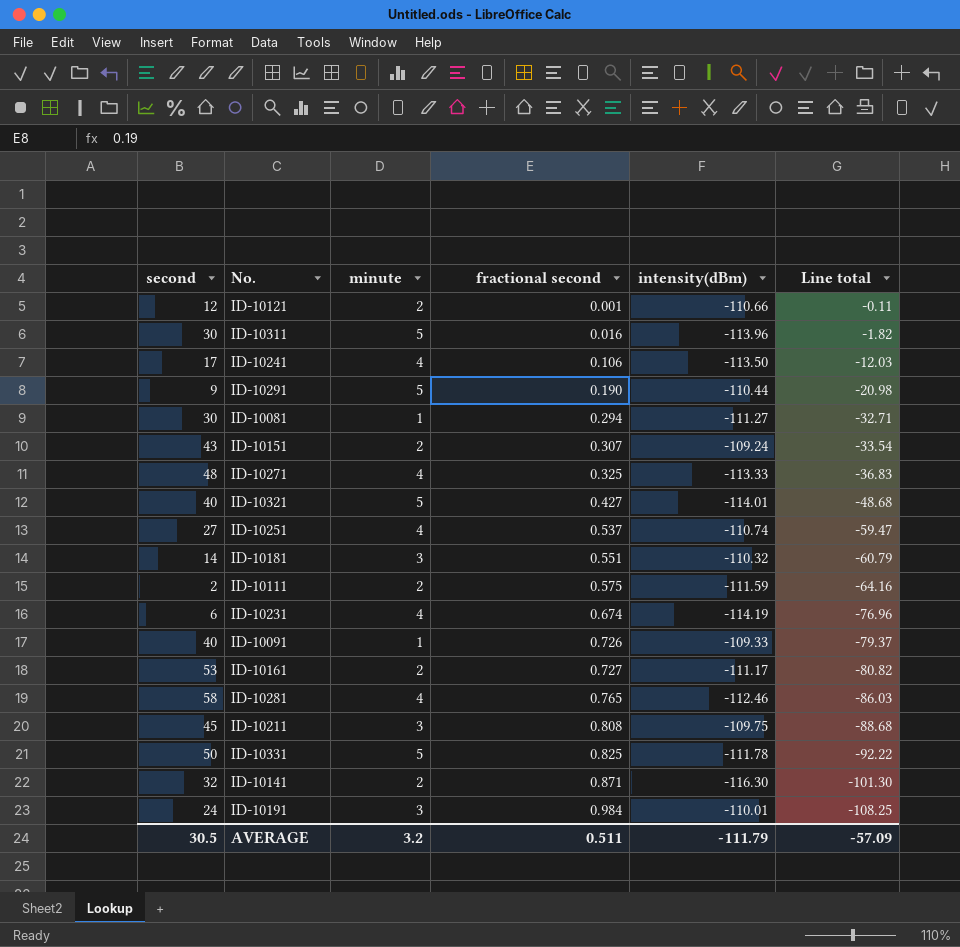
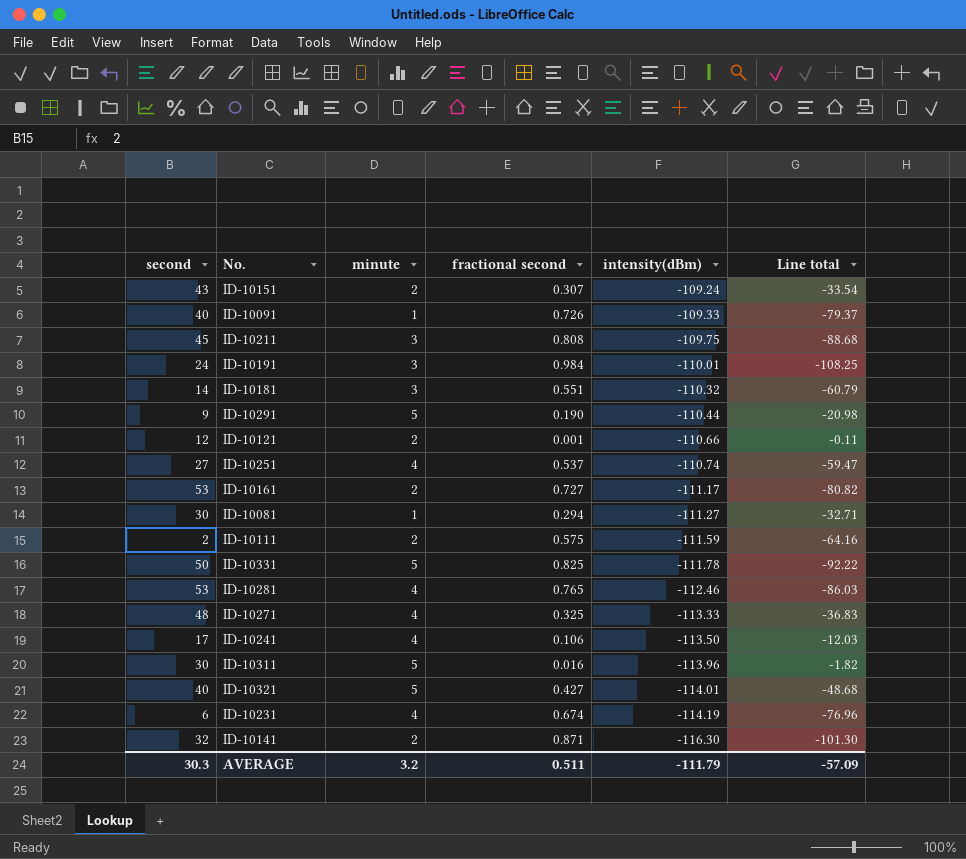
row order: fractional second ascending -> intensity(dBm) descending
ID-10281 | second: 58 -> 53
AVERAGE | second: 30.5 -> 30.3

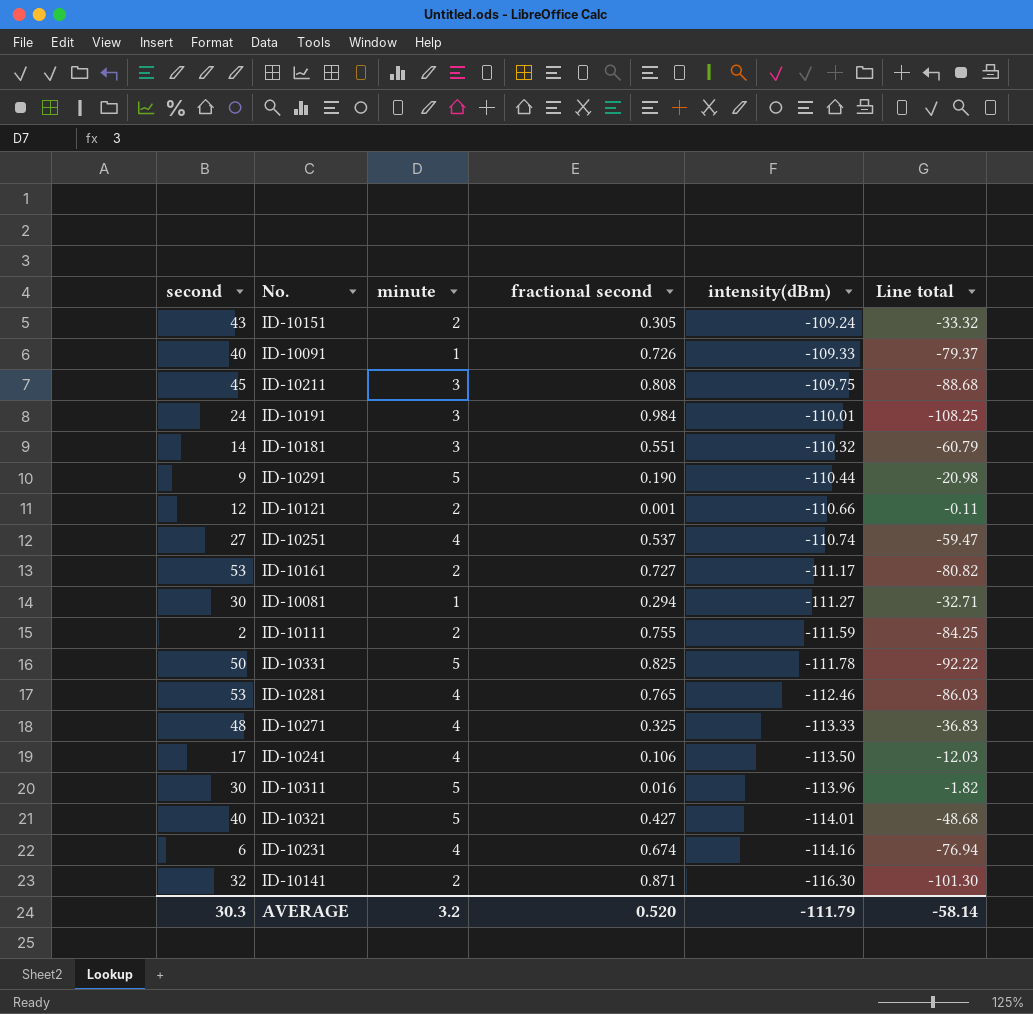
ID-10151 | fractional second: 0.307 -> 0.305
ID-10151 | Line total: -33.54 -> -33.32
ID-10111 | fractional second: 0.575 -> 0.755
ID-10111 | Line total: -64.16 -> -84.25
ID-10231 | intensity(dBm): -114.19 -> -114.16
ID-10231 | Line total: -76.96 -> -76.94
AVERAGE | fractional second: 0.511 -> 0.520
AVERAGE | Line total: -57.09 -> -58.14

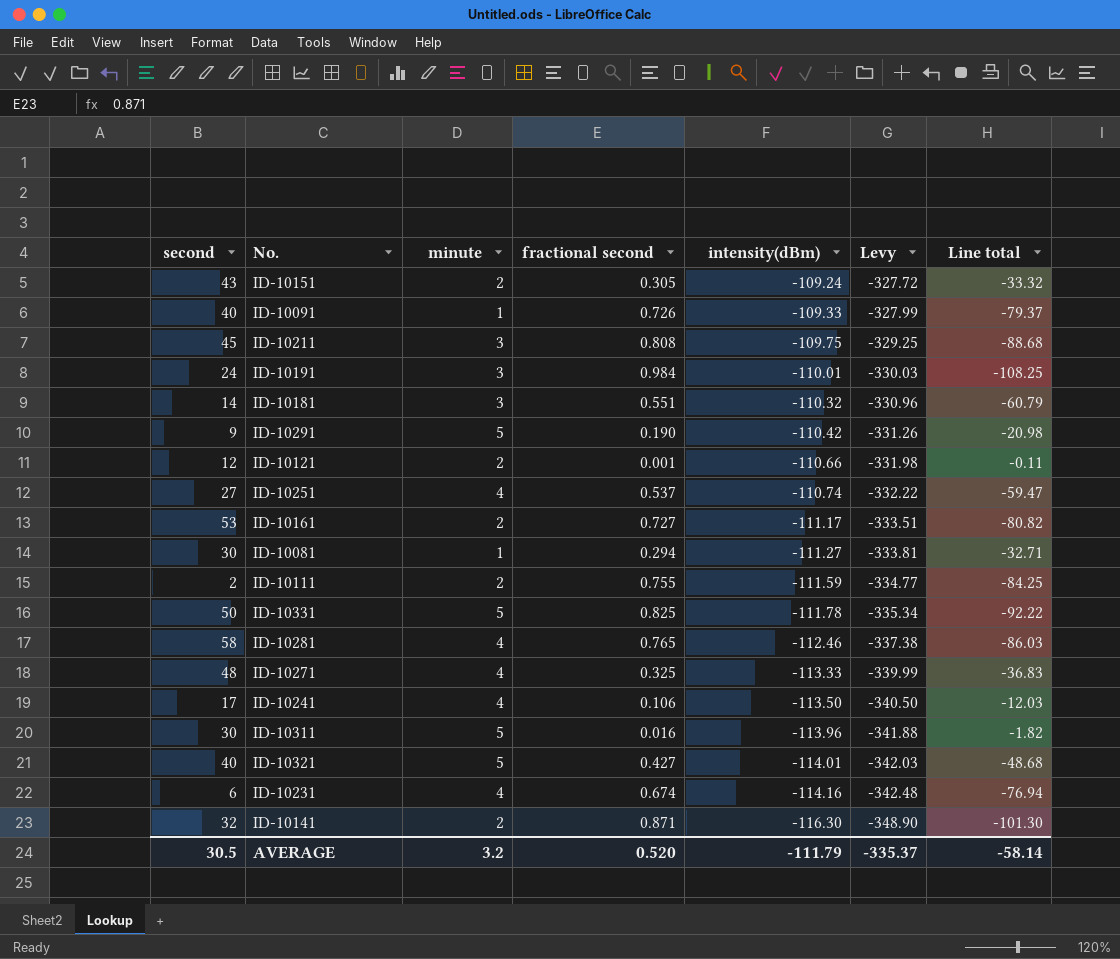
column Levy | formula: none -> [intensity(dBm)] * 3
ID-10291 | intensity(dBm): -110.44 -> -110.42
ID-10281 | second: 53 -> 58
AVERAGE | second: 30.3 -> 30.5

